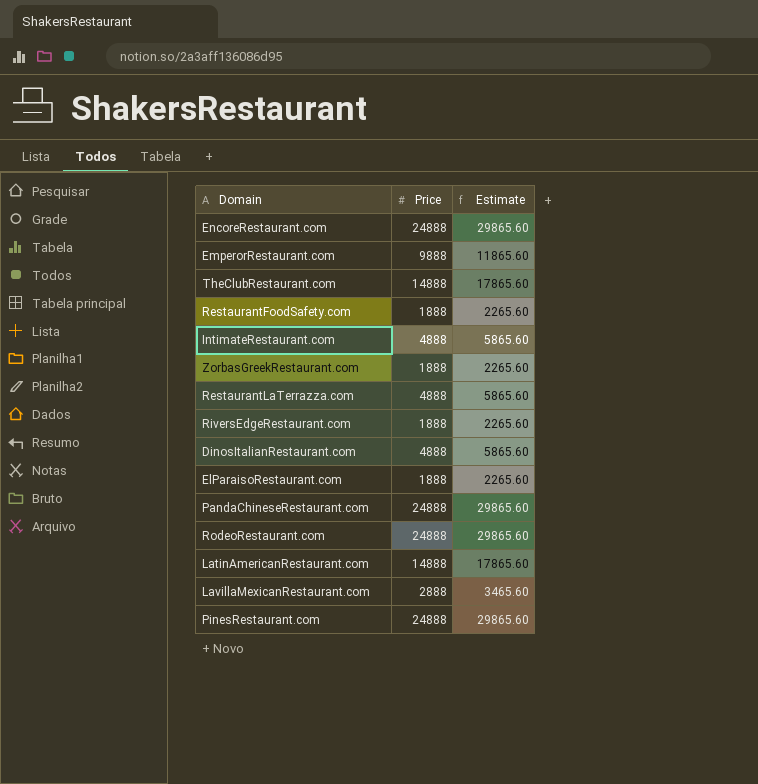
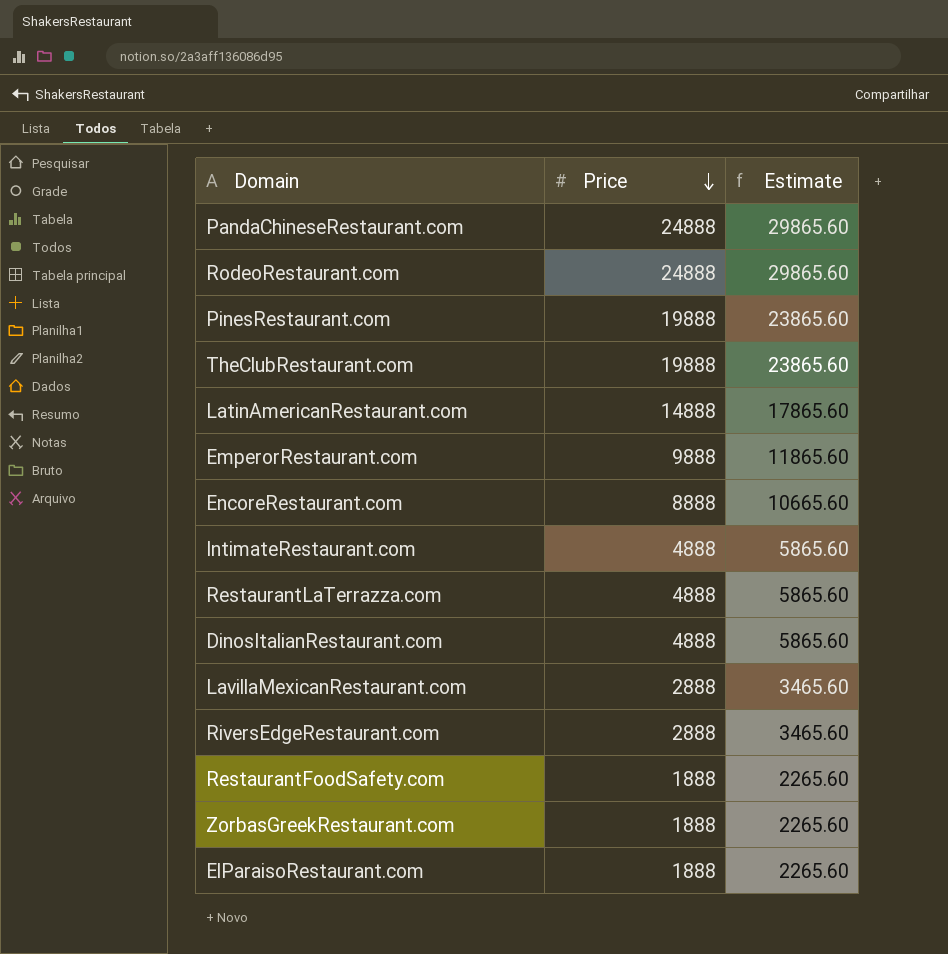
row order: none -> Price descending
PinesRestaurant.com | Price: 24888 -> 19888
PinesRestaurant.com | Estimate: 29865.60 -> 23865.60
TheClubRestaurant.com | Price: 14888 -> 19888
TheClubRestaurant.com | Estimate: 17865.60 -> 23865.60
EncoreRestaurant.com | Price: 24888 -> 8888
EncoreRestaurant.com | Estimate: 29865.60 -> 10665.60
RiversEdgeRestaurant.com | Price: 1888 -> 2888
RiversEdgeRestaurant.com | Estimate: 2265.60 -> 3465.60

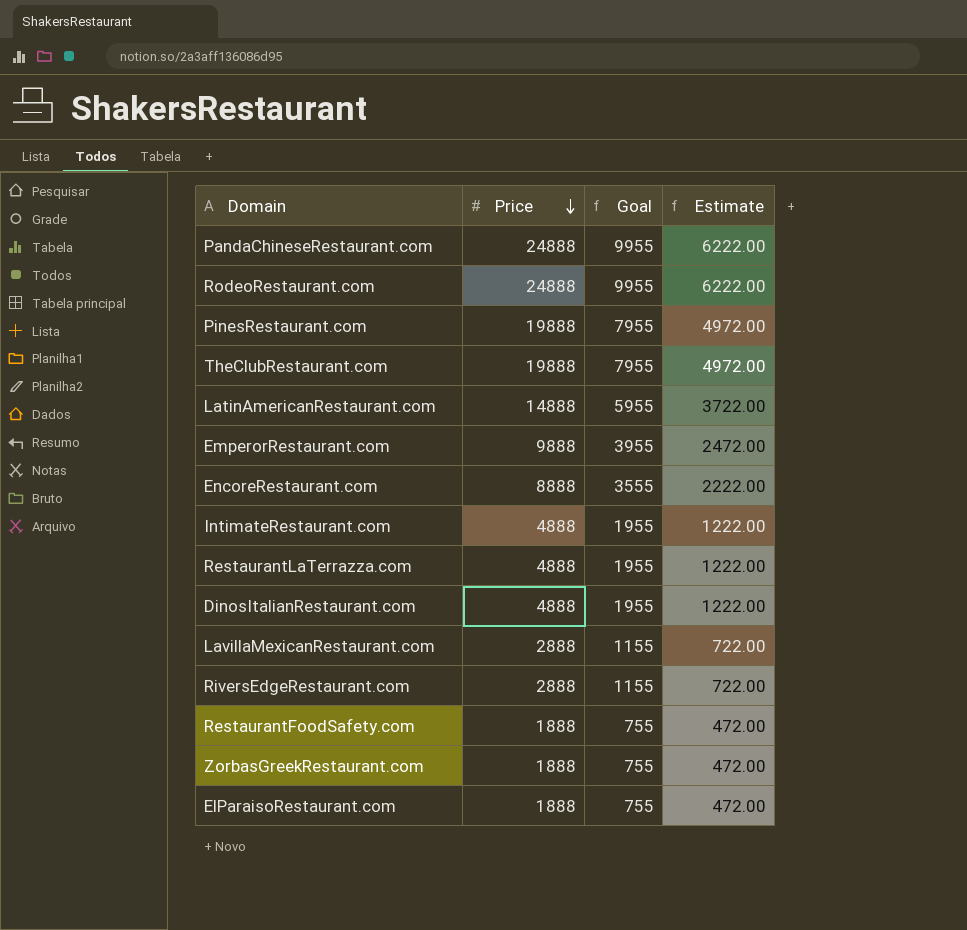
column Goal | formula: none -> [Price] * 0.4
column Estimate | formula: [Price] * 1.2 -> [Price] * 0.25

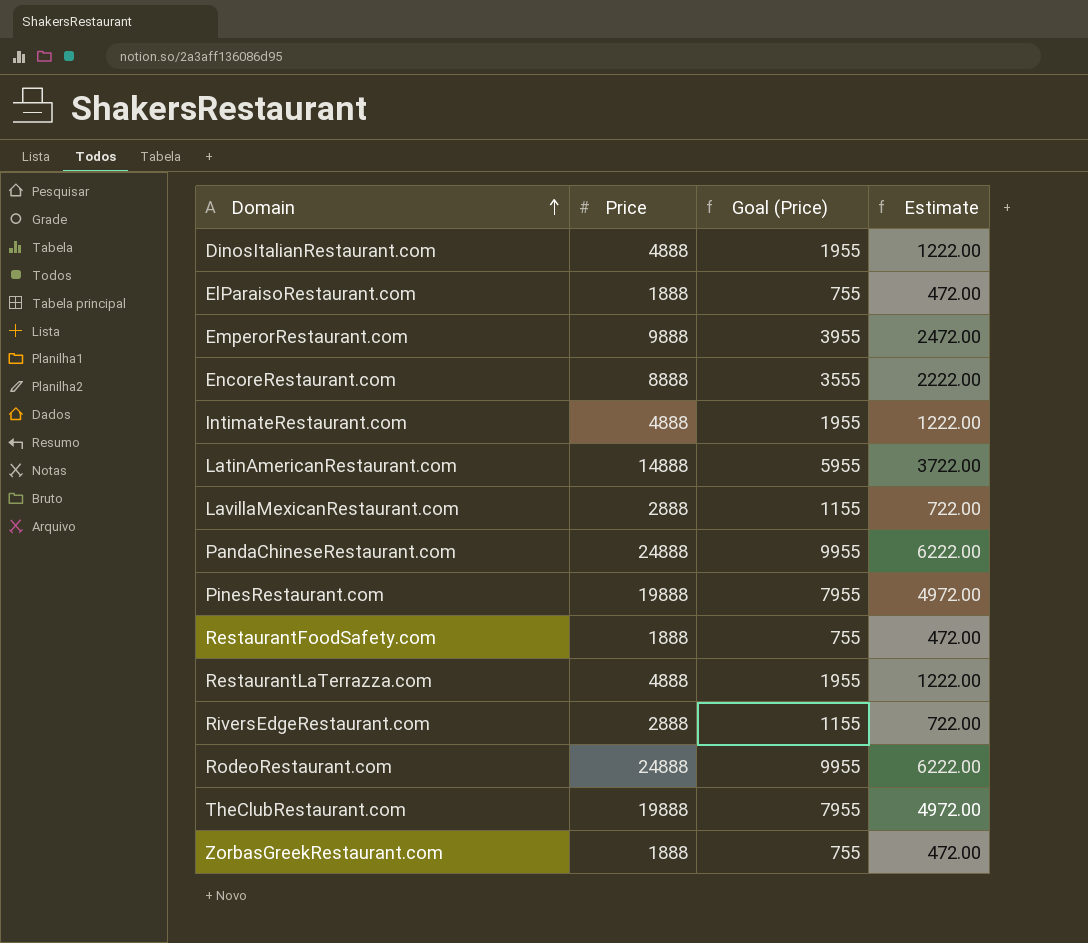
row order: Price descending -> Domain ascending
column name: Goal -> Goal (Price)

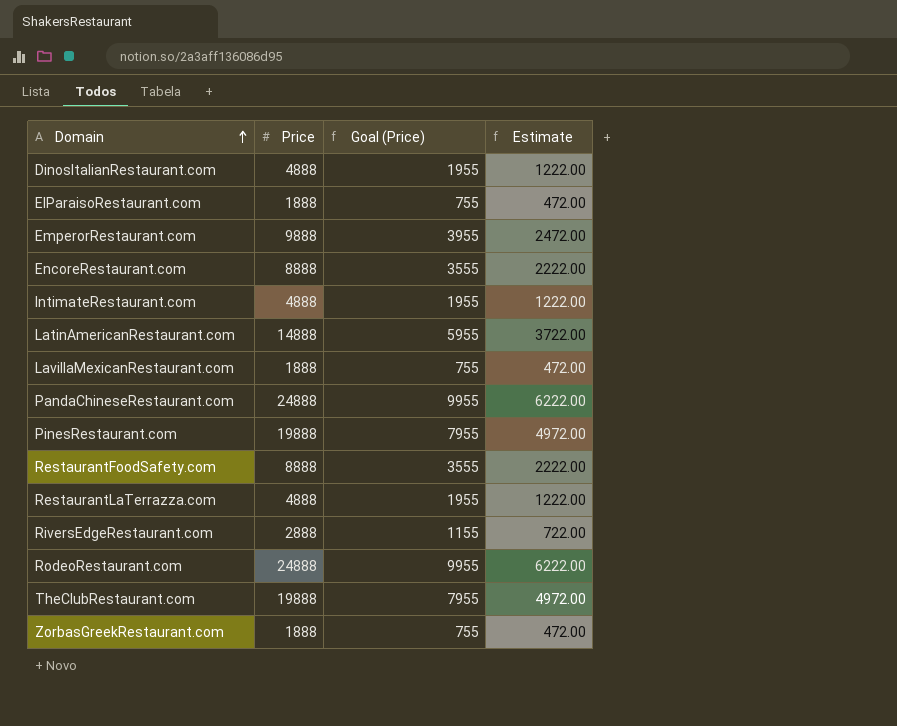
LavillaMexicanRestaurant.com | Price: 2888 -> 1888
LavillaMexicanRestaurant.com | Goal (Price): 1155 -> 755
LavillaMexicanRestaurant.com | Estimate: 722.00 -> 472.00
RestaurantFoodSafety.com | Price: 1888 -> 8888
RestaurantFoodSafety.com | Goal (Price): 755 -> 3555
RestaurantFoodSafety.com | Estimate: 472.00 -> 2222.00

